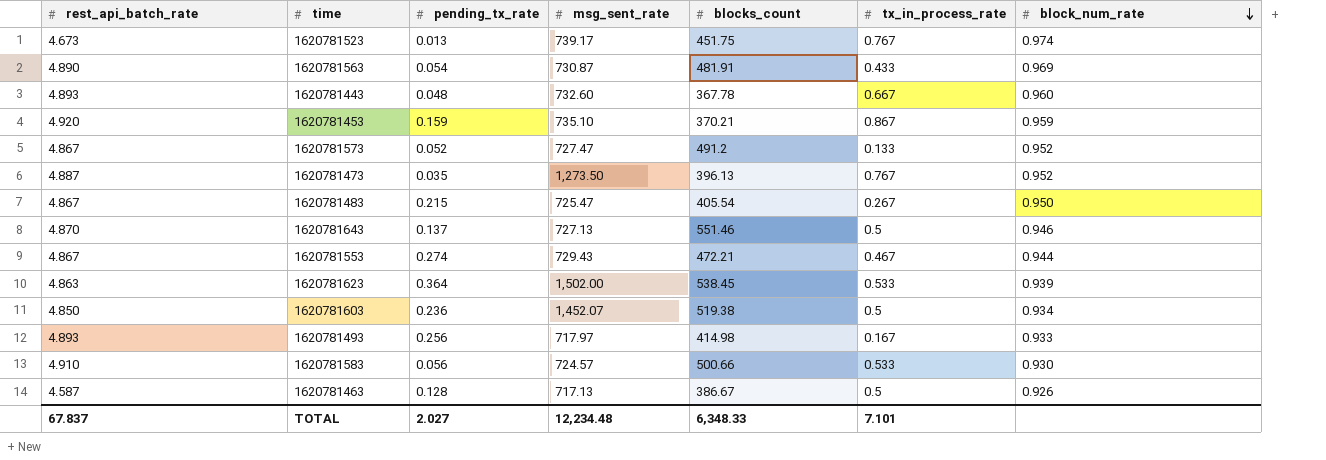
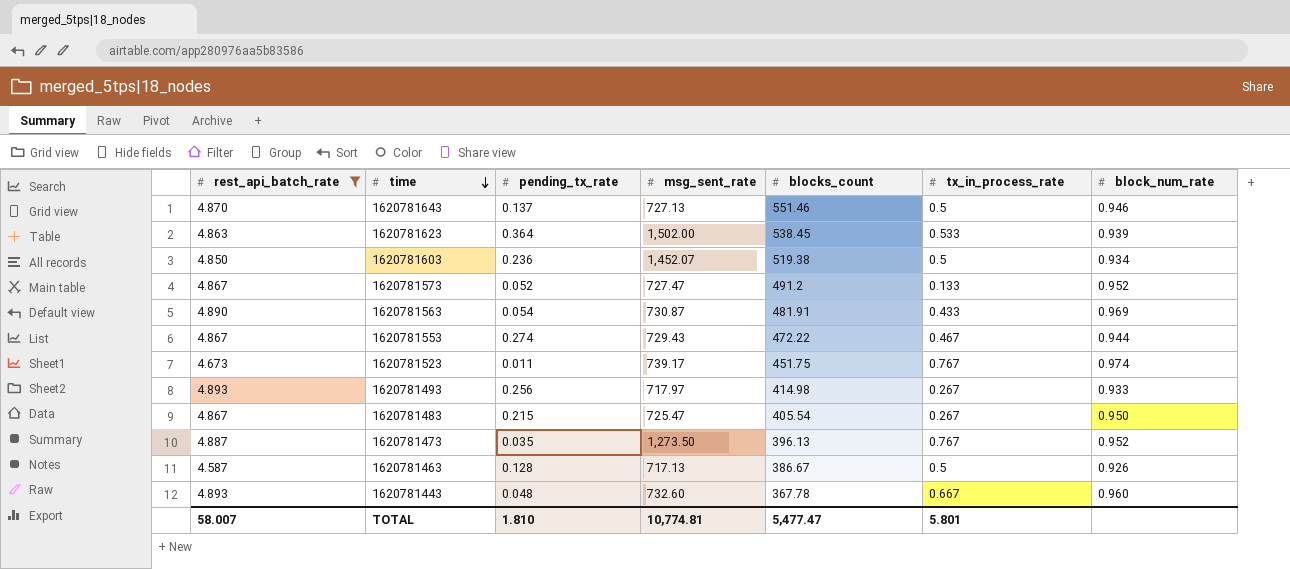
filter: none -> rest_api_batch_rate <= 4.893
row order: block_num_rate descending -> time descending
1620781553 | blocks_count: 472.21 -> 472.22
1620781523 | pending_tx_rate: 0.013 -> 0.011
1620781493 | tx_in_process_rate: 0.167 -> 0.267
TOTAL | rest_api_batch_rate: 67.837 -> 58.007
TOTAL | pending_tx_rate: 2.027 -> 1.810
TOTAL | msg_sent_rate: 12,234.48 -> 10,774.81
TOTAL | blocks_count: 6,348.33 -> 5,477.47
TOTAL | tx_in_process_rate: 7.101 -> 5.801

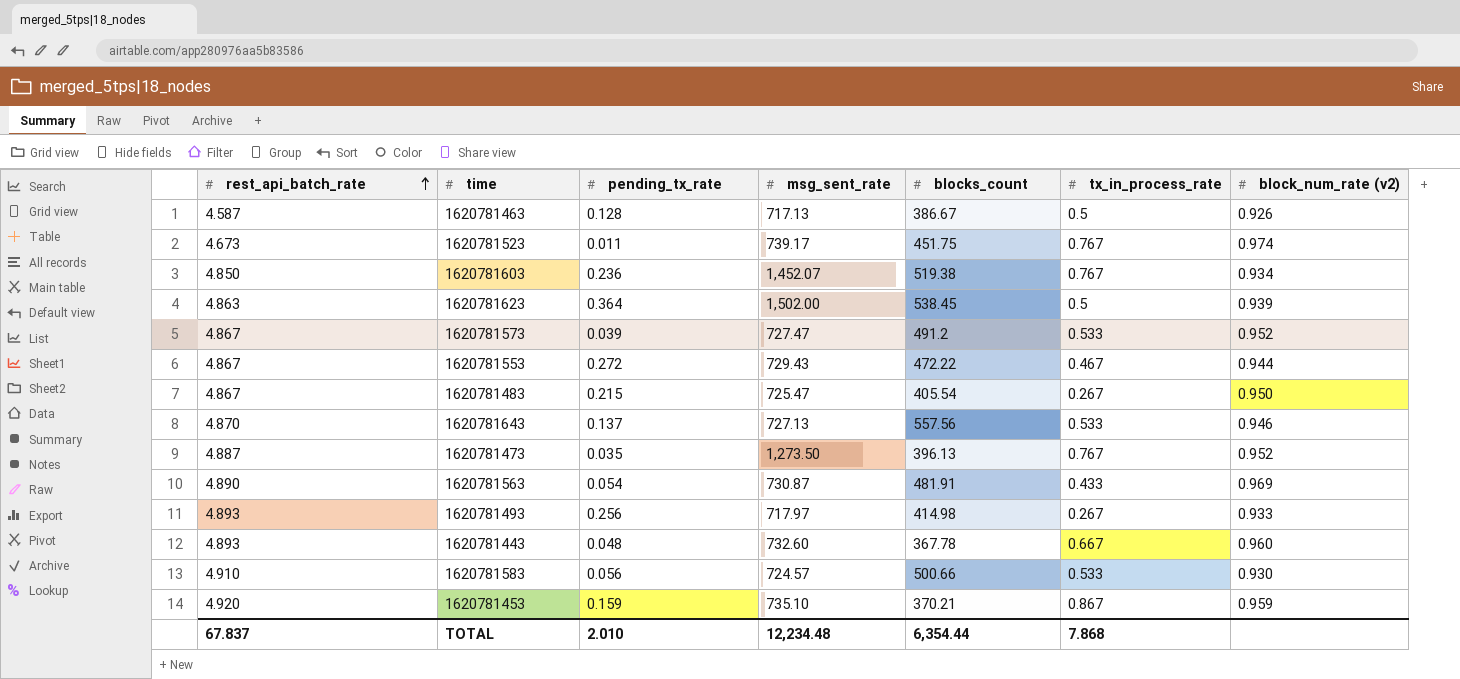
filter: rest_api_batch_rate <= 4.893 -> none
row order: time descending -> rest_api_batch_rate ascending
column name: block_num_rate -> block_num_rate (v2)
1620781603 | tx_in_process_rate: 0.5 -> 0.767
1620781623 | tx_in_process_rate: 0.533 -> 0.5
1620781573 | pending_tx_rate: 0.052 -> 0.039
1620781573 | tx_in_process_rate: 0.133 -> 0.533
1620781553 | pending_tx_rate: 0.274 -> 0.272
1620781643 | blocks_count: 551.46 -> 557.56
1620781643 | tx_in_process_rate: 0.5 -> 0.533
TOTAL | rest_api_batch_rate: 58.007 -> 67.837
TOTAL | pending_tx_rate: 1.810 -> 2.010
TOTAL | msg_sent_rate: 10,774.81 -> 12,234.48
TOTAL | blocks_count: 5,477.47 -> 6,354.44
TOTAL | tx_in_process_rate: 5.801 -> 7.868

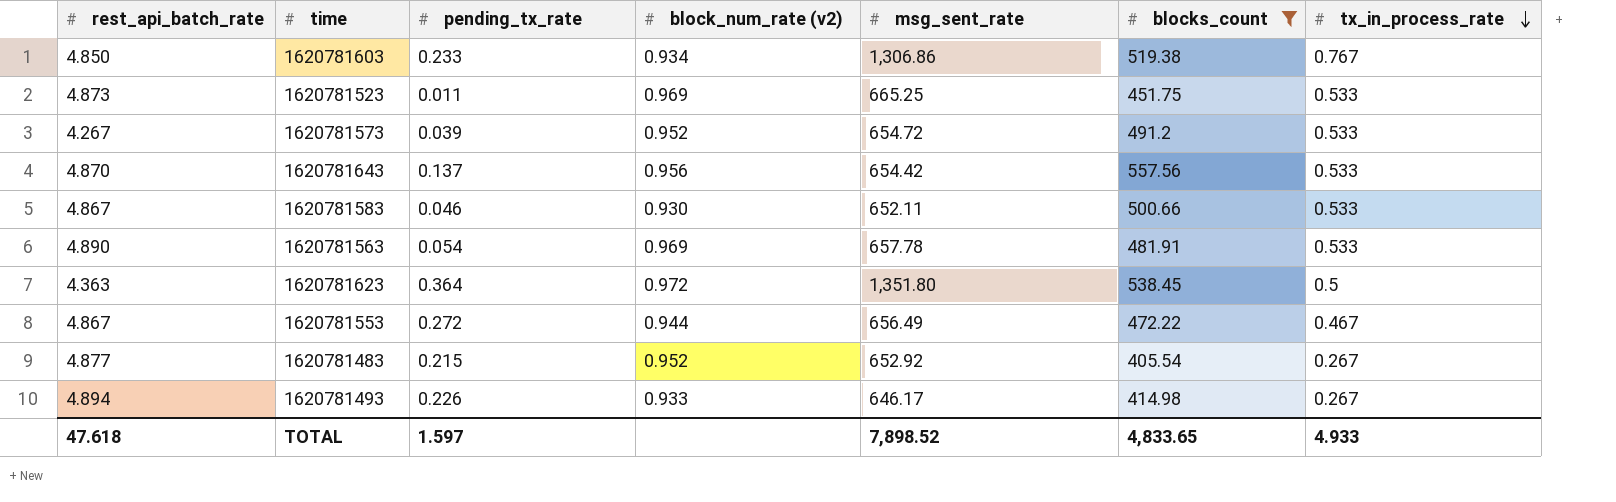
filter: none -> blocks_count >= 405.54
row order: rest_api_batch_rate ascending -> tx_in_process_rate descending
column block_num_rate (v2) | position: 7 -> 4
1620781603 | pending_tx_rate: 0.236 -> 0.233
1620781603 | msg_sent_rate: 1,452.07 -> 1,306.86
1620781523 | rest_api_batch_rate: 4.673 -> 4.873
1620781523 | block_num_rate (v2): 0.974 -> 0.969
1620781523 | msg_sent_rate: 739.17 -> 665.25
1620781523 | tx_in_process_rate: 0.767 -> 0.533
1620781573 | rest_api_batch_rate: 4.867 -> 4.267
1620781573 | msg_sent_rate: 727.47 -> 654.72
1620781643 | block_num_rate (v2): 0.946 -> 0.956
1620781643 | msg_sent_rate: 727.13 -> 654.42
1620781583 | rest_api_batch_rate: 4.910 -> 4.867
1620781583 | pending_tx_rate: 0.056 -> 0.046
1620781583 | msg_sent_rate: 724.57 -> 652.11
1620781563 | msg_sent_rate: 730.87 -> 657.78
1620781563 | tx_in_process_rate: 0.433 -> 0.533
1620781623 | rest_api_batch_rate: 4.863 -> 4.363
1620781623 | block_num_rate (v2): 0.939 -> 0.972
1620781623 | msg_sent_rate: 1,502.00 -> 1,351.80
1620781553 | msg_sent_rate: 729.43 -> 656.49
1620781483 | rest_api_batch_rate: 4.867 -> 4.877
1620781483 | block_num_rate (v2): 0.950 -> 0.952
1620781483 | msg_sent_rate: 725.47 -> 652.92
1620781493 | rest_api_batch_rate: 4.893 -> 4.894
1620781493 | pending_tx_rate: 0.256 -> 0.226
1620781493 | msg_sent_rate: 717.97 -> 646.17
TOTAL | rest_api_batch_rate: 67.837 -> 47.618
TOTAL | pending_tx_rate: 2.010 -> 1.597
TOTAL | msg_sent_rate: 12,234.48 -> 7,898.52
TOTAL | blocks_count: 6,354.44 -> 4,833.65
TOTAL | tx_in_process_rate: 7.868 -> 4.933

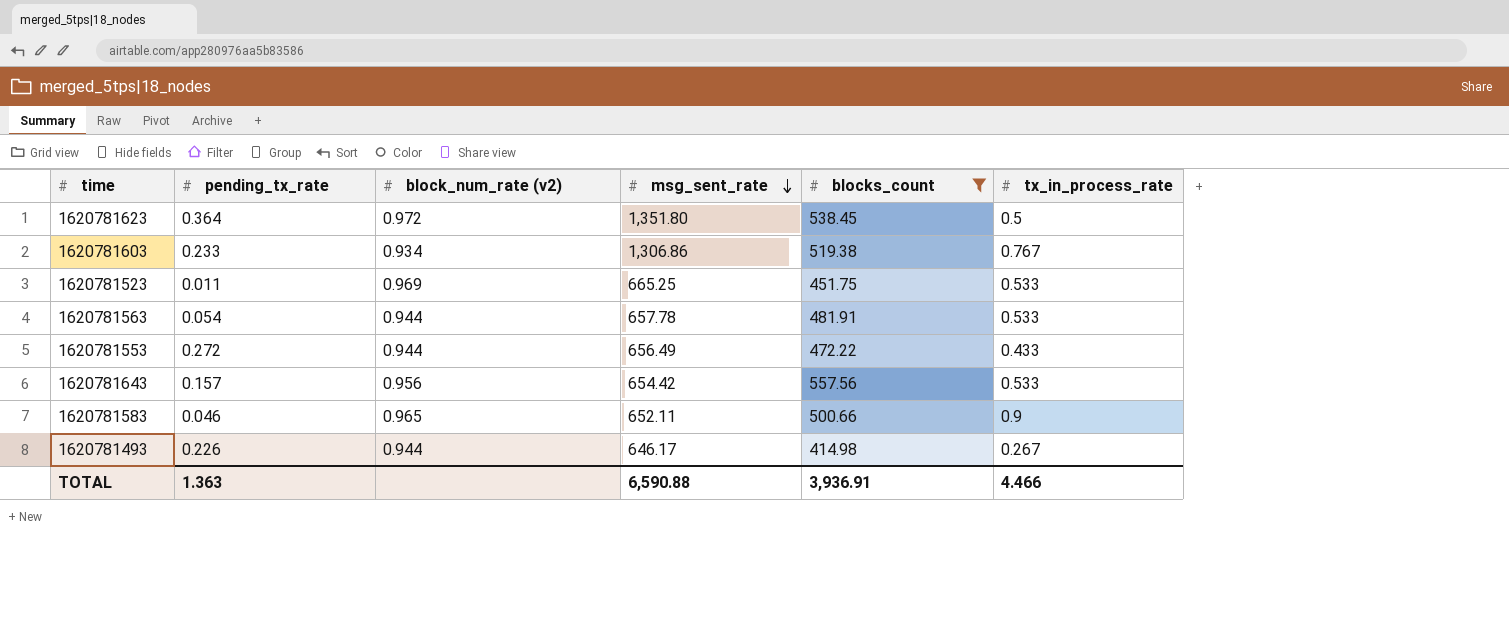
row order: tx_in_process_rate descending -> msg_sent_rate descending
column rest_api_batch_rate | position: 1 -> none
row 1620781573: 4.267 | 0.039 | 0.952 | 654.72 | 491.2 | 0.533 -> none
row 1620781483: 4.877 | 0.215 | 0.952 | 652.92 | 405.54 | 0.267 -> none
1620781563 | block_num_rate (v2): 0.969 -> 0.944
1620781553 | tx_in_process_rate: 0.467 -> 0.433
1620781643 | pending_tx_rate: 0.137 -> 0.157
1620781583 | block_num_rate (v2): 0.930 -> 0.965
1620781583 | tx_in_process_rate: 0.533 -> 0.9
1620781493 | block_num_rate (v2): 0.933 -> 0.944
TOTAL | pending_tx_rate: 1.597 -> 1.363
TOTAL | msg_sent_rate: 7,898.52 -> 6,590.88
TOTAL | blocks_count: 4,833.65 -> 3,936.91
TOTAL | tx_in_process_rate: 4.933 -> 4.466

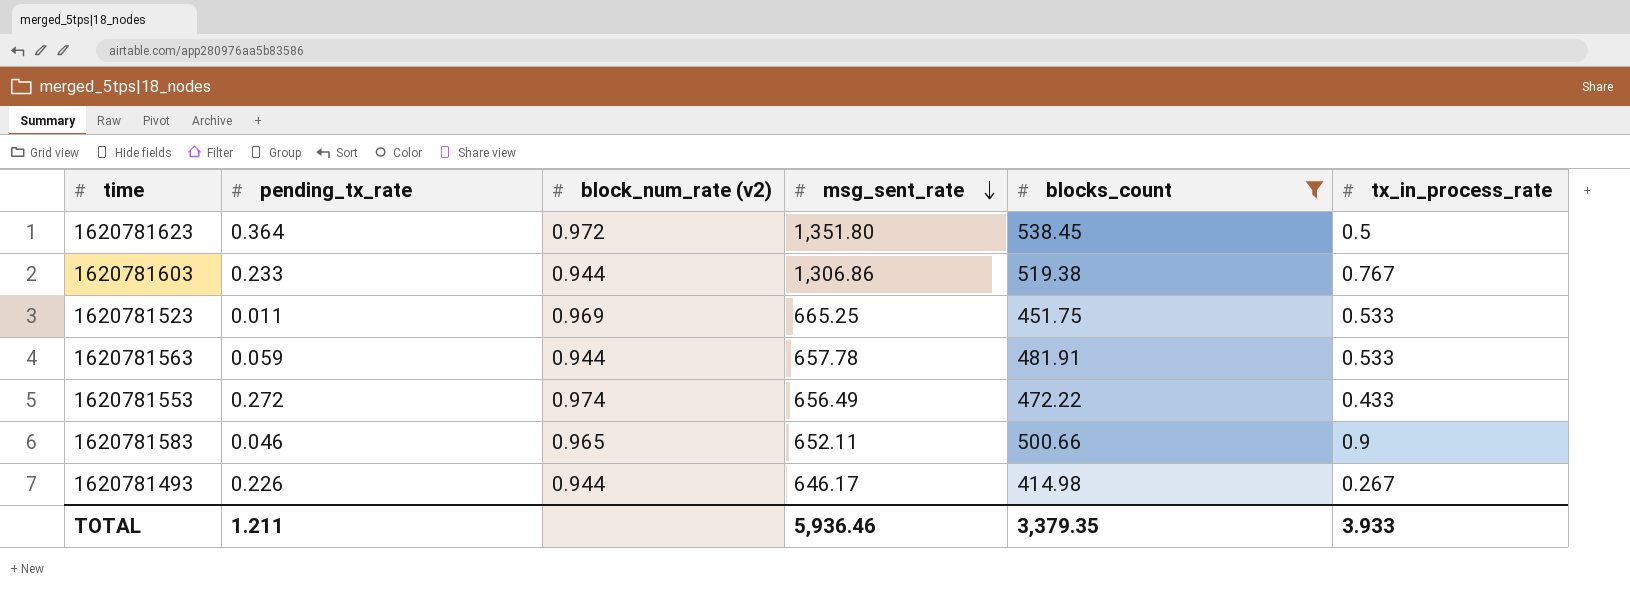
row 1620781643: 0.157 | 0.956 | 654.42 | 557.56 | 0.533 -> none
1620781603 | block_num_rate (v2): 0.934 -> 0.944
1620781563 | pending_tx_rate: 0.054 -> 0.059
1620781553 | block_num_rate (v2): 0.944 -> 0.974
TOTAL | pending_tx_rate: 1.363 -> 1.211
TOTAL | msg_sent_rate: 6,590.88 -> 5,936.46
TOTAL | blocks_count: 3,936.91 -> 3,379.35
TOTAL | tx_in_process_rate: 4.466 -> 3.933

